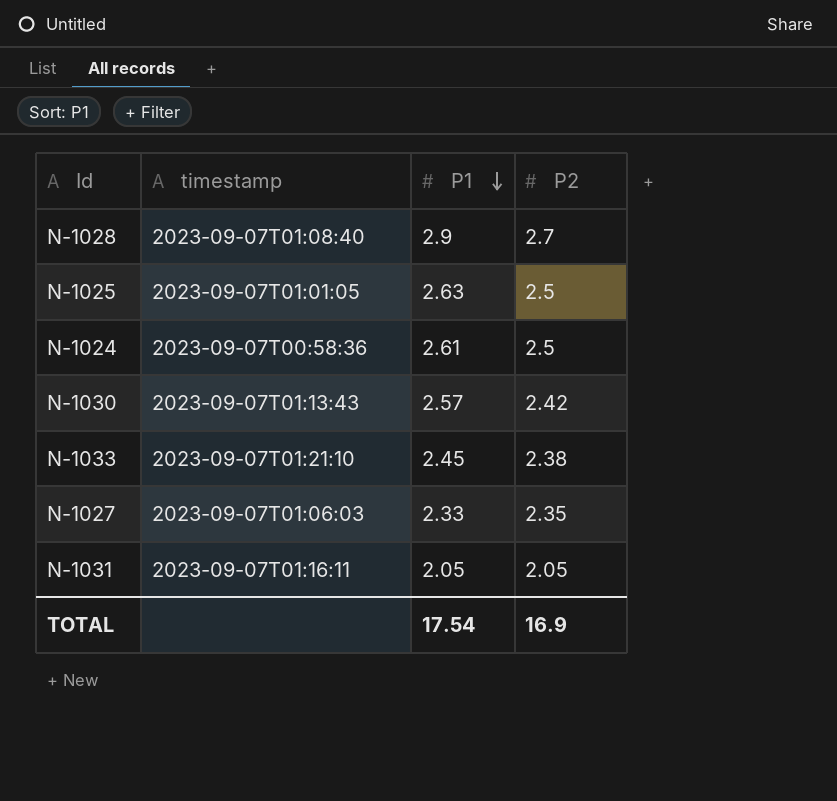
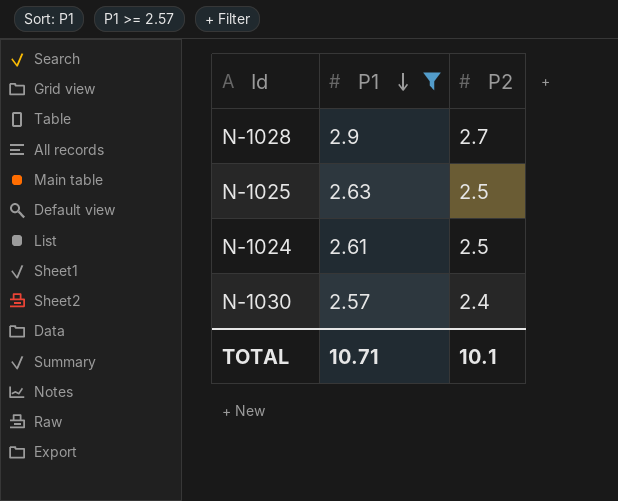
filter: none -> P1 >= 2.57
column timestamp | position: 2 -> none
N-1030 | P2: 2.42 -> 2.4
TOTAL | P1: 17.54 -> 10.71
TOTAL | P2: 16.9 -> 10.1

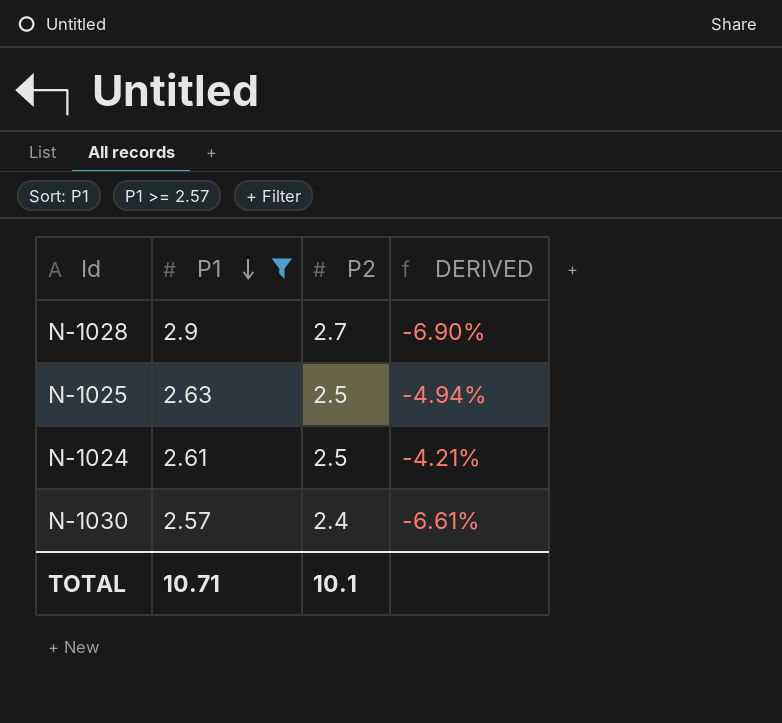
column DERIVED | formula: none -> ([P2] - [P1]) / [P1]

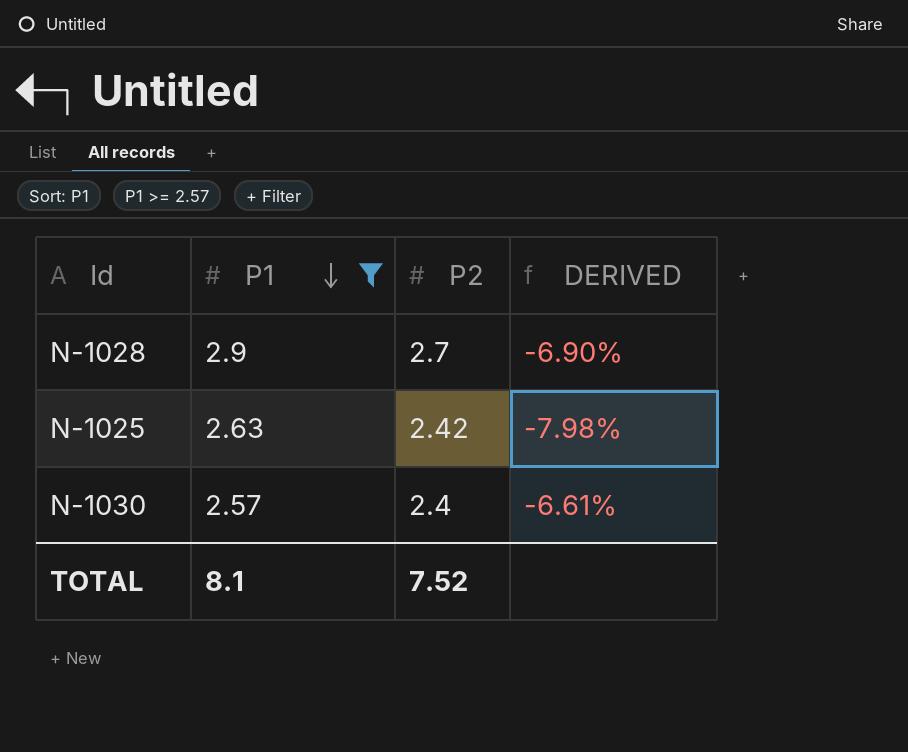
row N-1024: 2.61 | 2.5 | -4.21% -> none
N-1025 | P2: 2.5 -> 2.42
N-1025 | DERIVED: -4.94% -> -7.98%
TOTAL | P1: 10.71 -> 8.1
TOTAL | P2: 10.1 -> 7.52

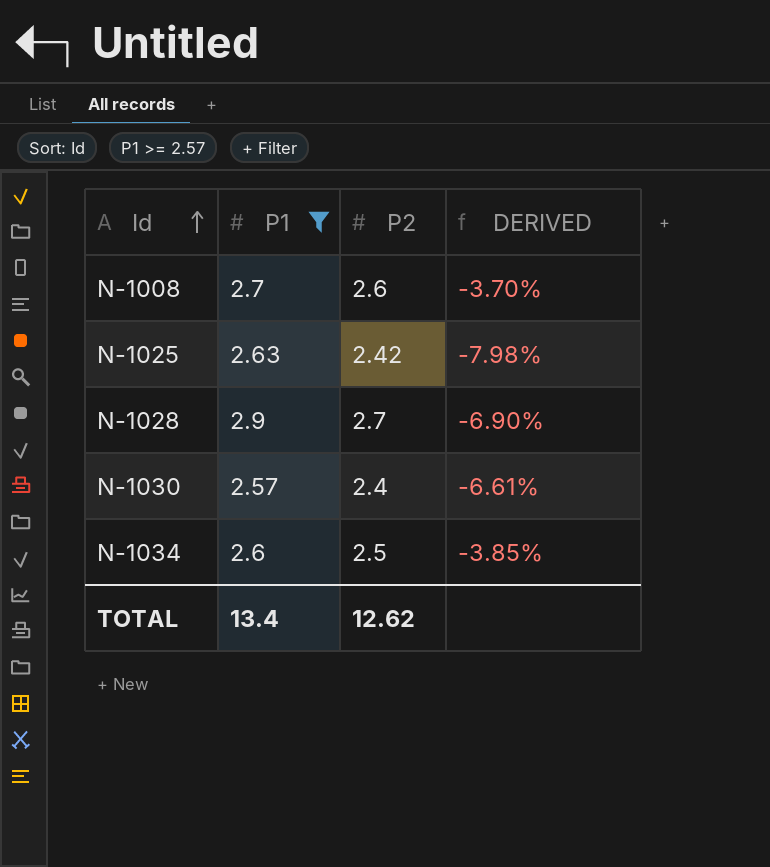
row order: P1 descending -> Id ascending
row N-1008: none -> 2.7 | 2.6 | -3.70%
row N-1034: none -> 2.6 | 2.5 | -3.85%
TOTAL | P1: 8.1 -> 13.4
TOTAL | P2: 7.52 -> 12.62

